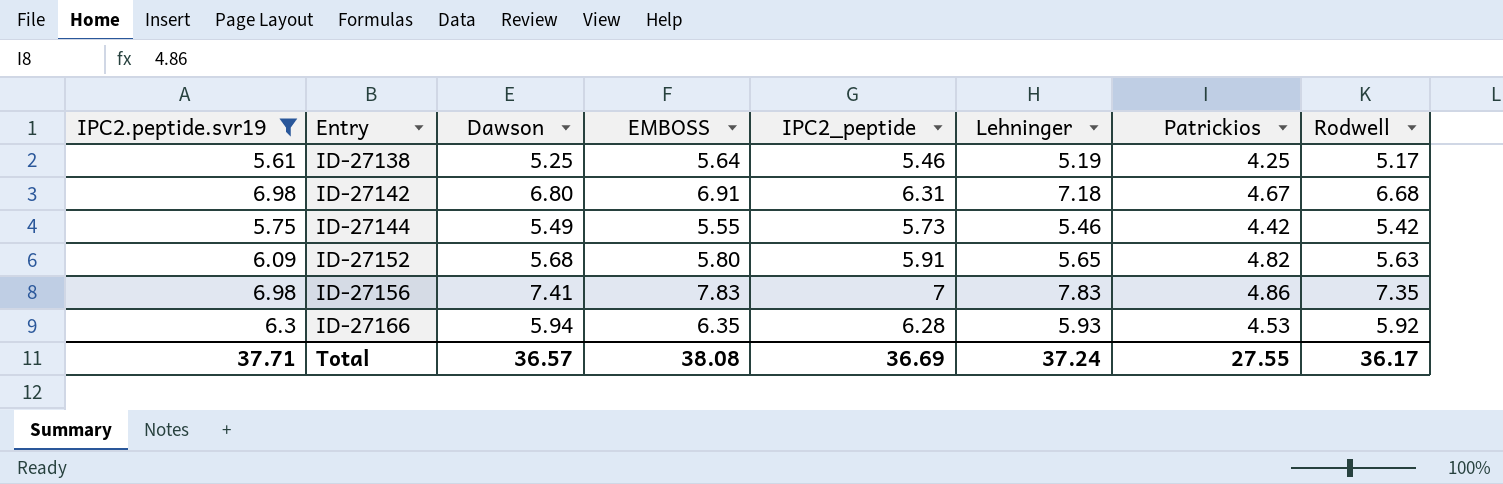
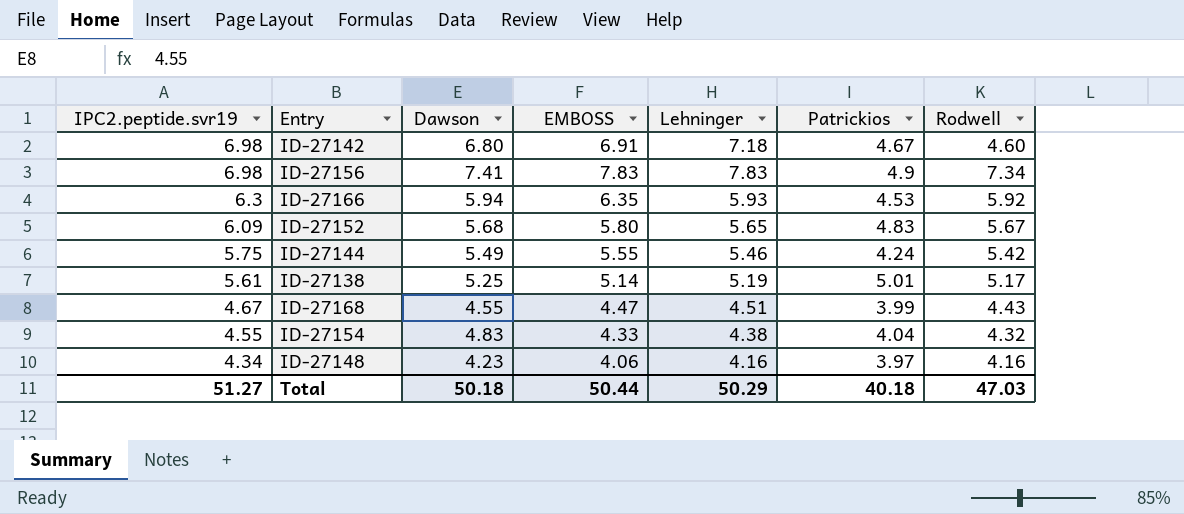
filter: IPC2.peptide.svr19 >= 5.61 -> none
row order: Entry ascending -> IPC2.peptide.svr19 descending
column IPC2_peptide | position: 5 -> none
ID-27142 | Rodwell: 6.68 -> 4.60
ID-27156 | Patrickios: 4.86 -> 4.9
ID-27156 | Rodwell: 7.35 -> 7.34
ID-27152 | Patrickios: 4.82 -> 4.83
ID-27152 | Rodwell: 5.63 -> 5.67
ID-27144 | Patrickios: 4.42 -> 4.24
ID-27138 | EMBOSS: 5.64 -> 5.14
ID-27138 | Patrickios: 4.25 -> 5.01
Total | IPC2.peptide.svr19: 37.71 -> 51.27
Total | Dawson: 36.57 -> 50.18
Total | EMBOSS: 38.08 -> 50.44
Total | Lehninger: 37.24 -> 50.29
Total | Patrickios: 27.55 -> 40.18
Total | Rodwell: 36.17 -> 47.03

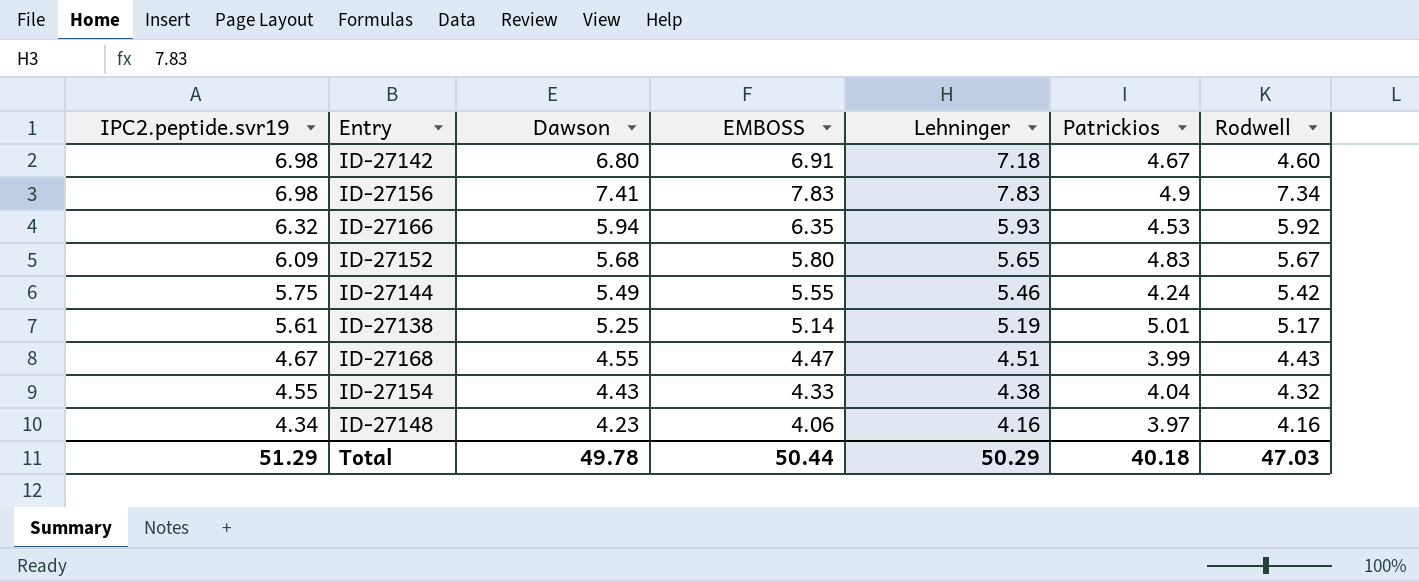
ID-27166 | IPC2.peptide.svr19: 6.3 -> 6.32
ID-27154 | Dawson: 4.83 -> 4.43
Total | IPC2.peptide.svr19: 51.27 -> 51.29
Total | Dawson: 50.18 -> 49.78

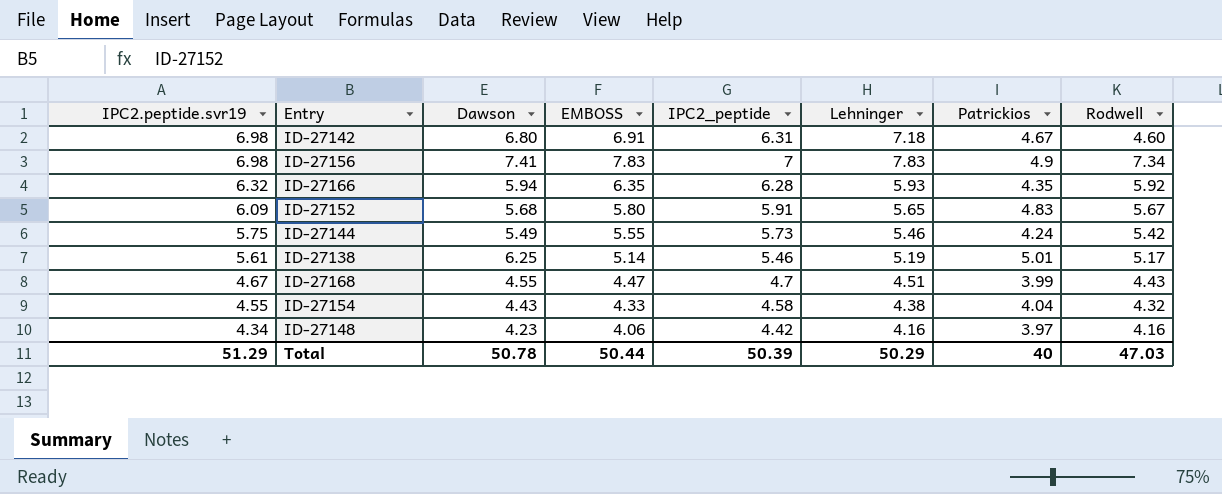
column IPC2_peptide | position: none -> 5
ID-27166 | Patrickios: 4.53 -> 4.35
ID-27138 | Dawson: 5.25 -> 6.25
Total | Dawson: 49.78 -> 50.78
Total | Patrickios: 40.18 -> 40

